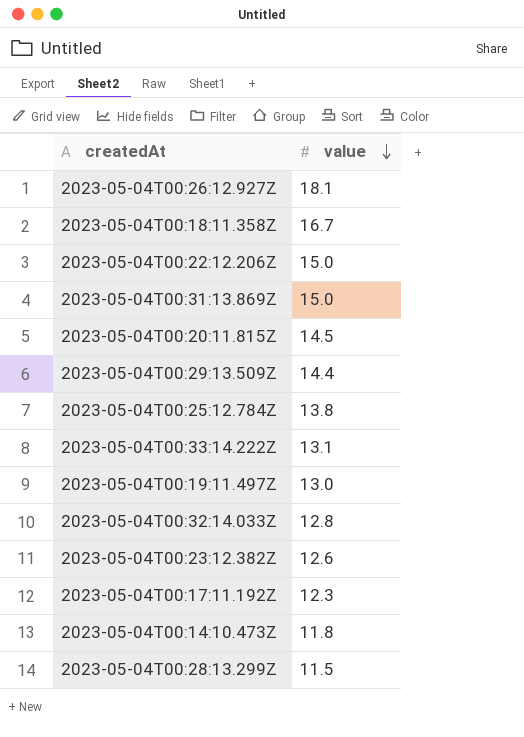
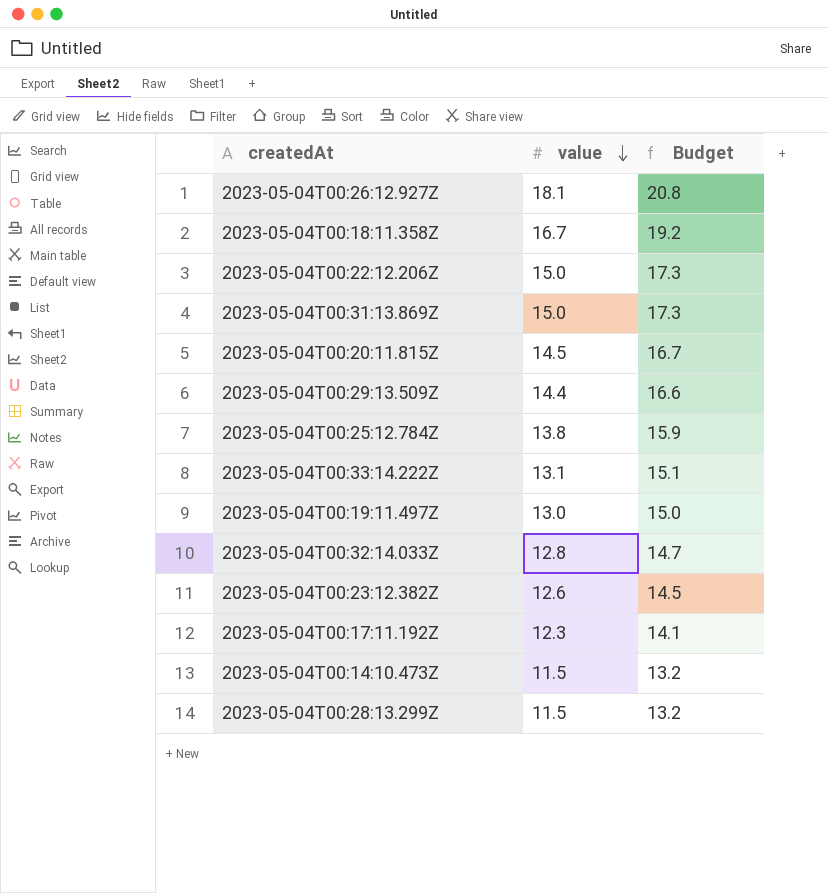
column Budget | formula: none -> [value] * 1.15
2023-05-04T00:14:10.473Z | value: 11.8 -> 11.5

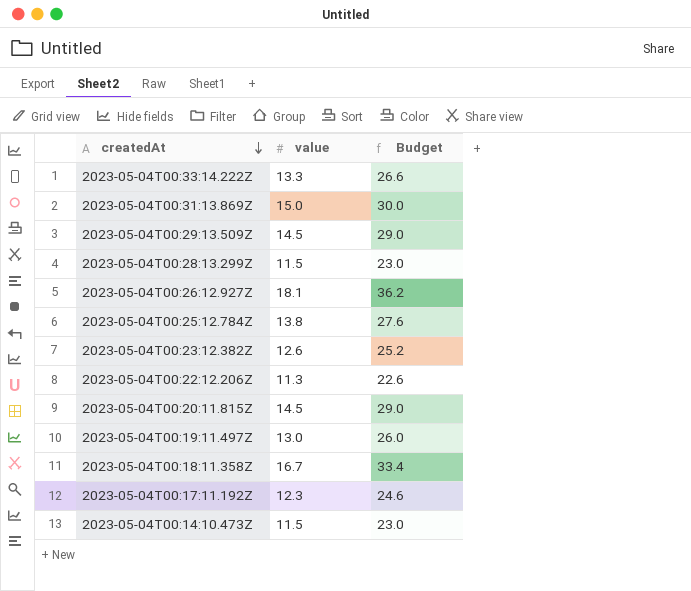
row order: value descending -> createdAt descending
column Budget | formula: [value] * 1.15 -> [value] * 2
row 2023-05-04T00:32:14.033Z: 12.8 | 14.7 -> none
2023-05-04T00:33:14.222Z | value: 13.1 -> 13.3
2023-05-04T00:29:13.509Z | value: 14.4 -> 14.5
2023-05-04T00:22:12.206Z | value: 15.0 -> 11.3

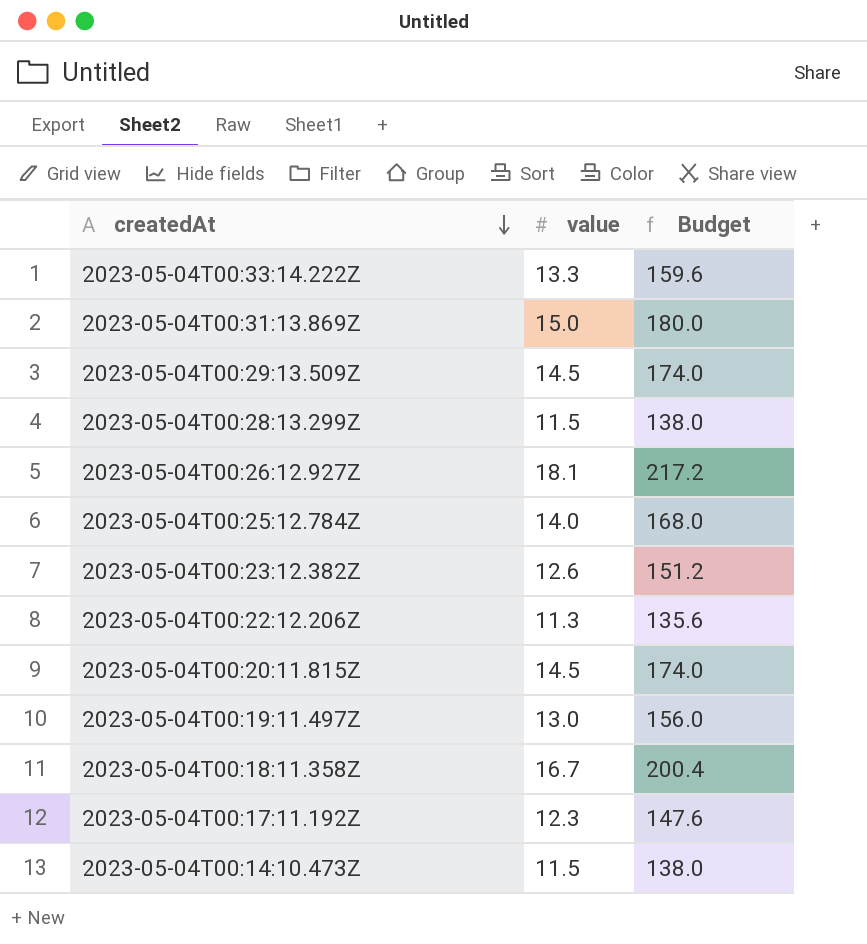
column Budget | formula: [value] * 2 -> [value] * 12
2023-05-04T00:25:12.784Z | value: 13.8 -> 14.0

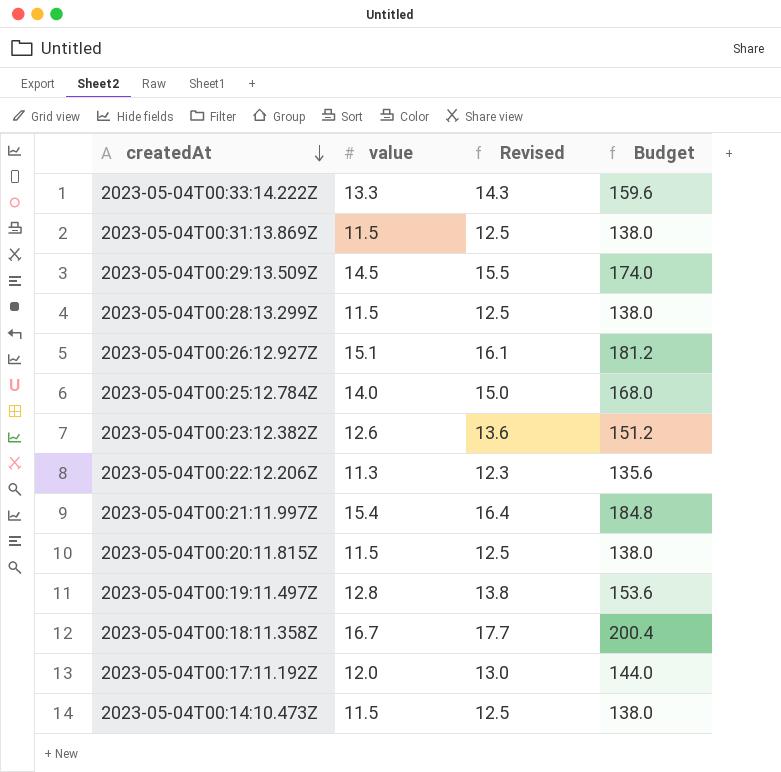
column Revised | formula: none -> [value] + 1
2023-05-04T00:31:13.869Z | value: 15.0 -> 11.5
2023-05-04T00:31:13.869Z | Budget: 180.0 -> 138.0
2023-05-04T00:26:12.927Z | value: 18.1 -> 15.1
2023-05-04T00:26:12.927Z | Budget: 217.2 -> 181.2
row 2023-05-04T00:21:11.997Z: none -> 15.4 | 16.4 | 184.8
2023-05-04T00:20:11.815Z | value: 14.5 -> 11.5
2023-05-04T00:20:11.815Z | Budget: 174.0 -> 138.0
2023-05-04T00:19:11.497Z | value: 13.0 -> 12.8
2023-05-04T00:19:11.497Z | Budget: 156.0 -> 153.6
2023-05-04T00:17:11.192Z | value: 12.3 -> 12.0
2023-05-04T00:17:11.192Z | Budget: 147.6 -> 144.0

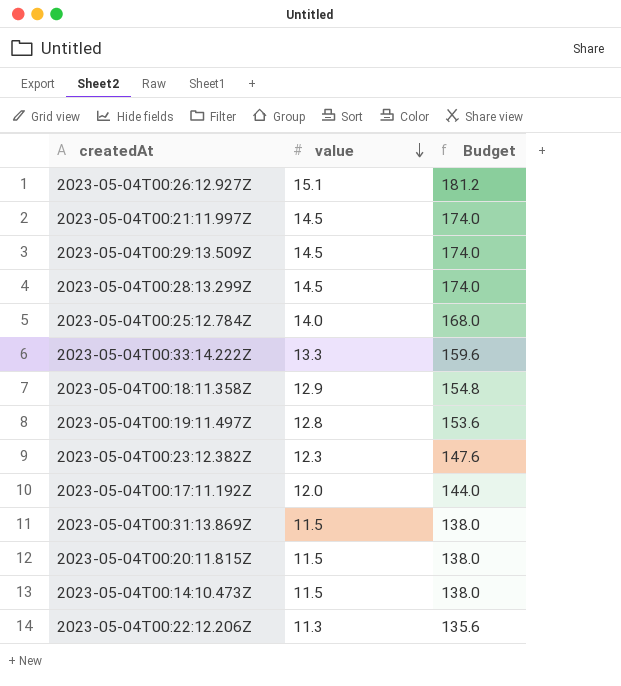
row order: createdAt descending -> value descending
column Revised | formula: [value] + 1 -> none
2023-05-04T00:21:11.997Z | value: 15.4 -> 14.5
2023-05-04T00:21:11.997Z | Budget: 184.8 -> 174.0
2023-05-04T00:28:13.299Z | value: 11.5 -> 14.5
2023-05-04T00:28:13.299Z | Budget: 138.0 -> 174.0
2023-05-04T00:18:11.358Z | value: 16.7 -> 12.9
2023-05-04T00:18:11.358Z | Budget: 200.4 -> 154.8
2023-05-04T00:23:12.382Z | value: 12.6 -> 12.3
2023-05-04T00:23:12.382Z | Budget: 151.2 -> 147.6

